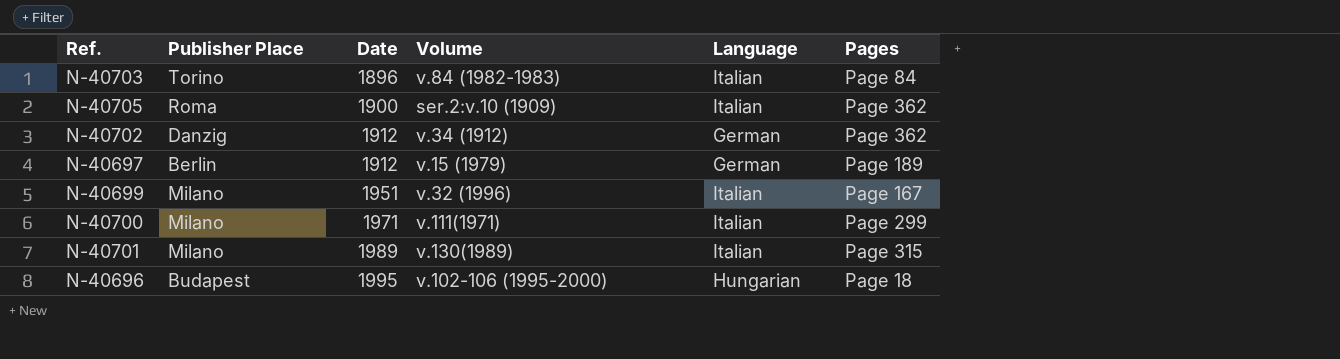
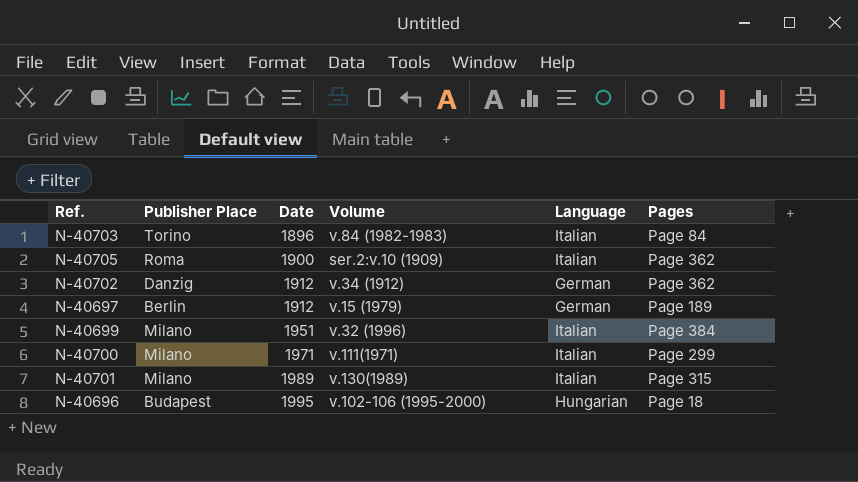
N-40699 | Pages: Page 167 -> Page 384

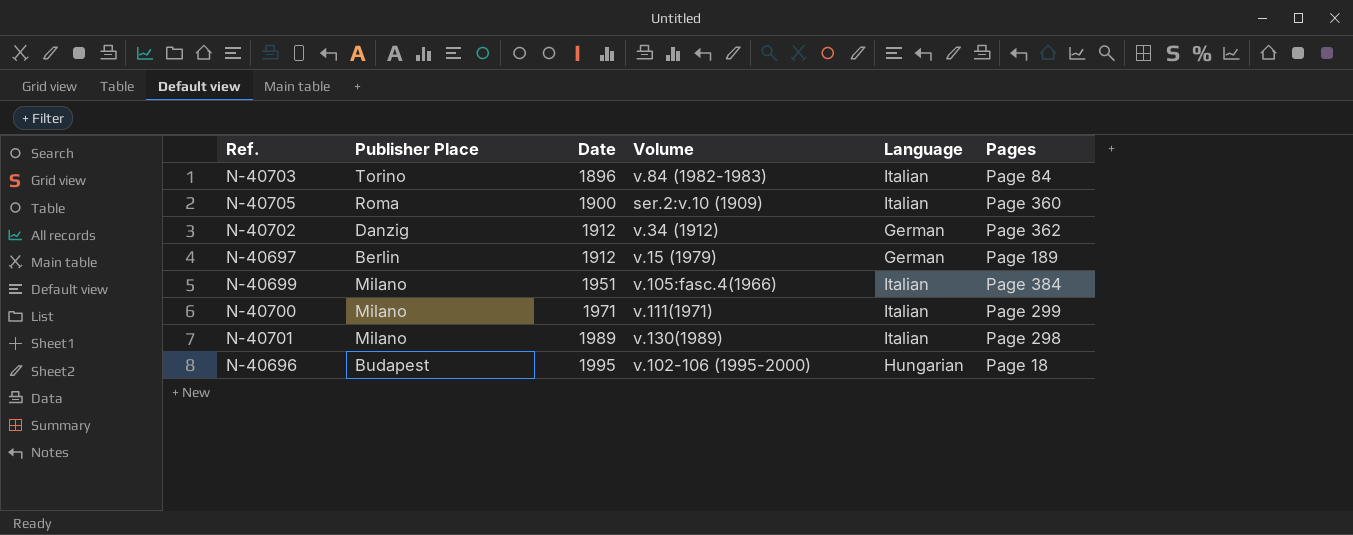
N-40705 | Pages: Page 362 -> Page 360
N-40699 | Volume: v.32 (1996) -> v.105:fasc.4(1966)
N-40701 | Pages: Page 315 -> Page 298

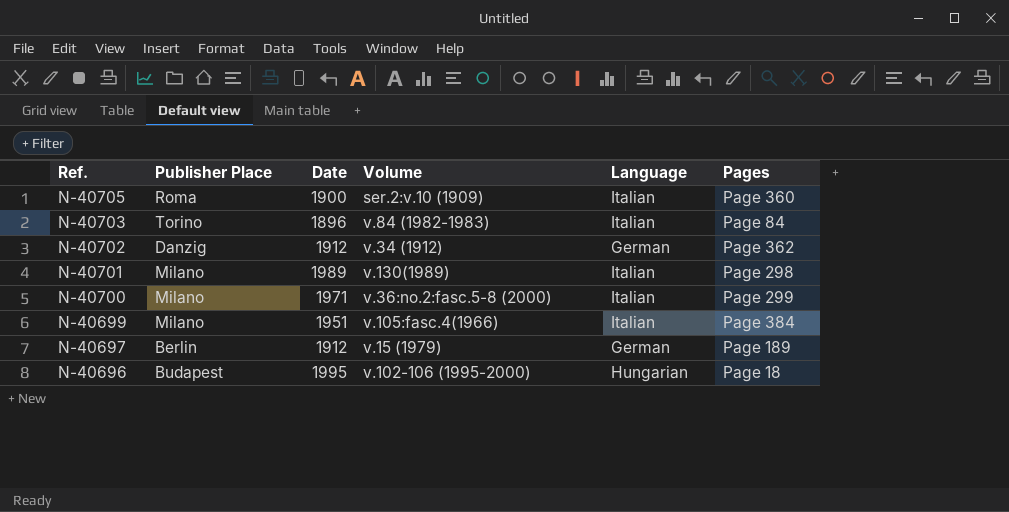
row order: Date ascending -> Ref. descending
N-40700 | Volume: v.111(1971) -> v.36:no.2:fasc.5-8 (2000)

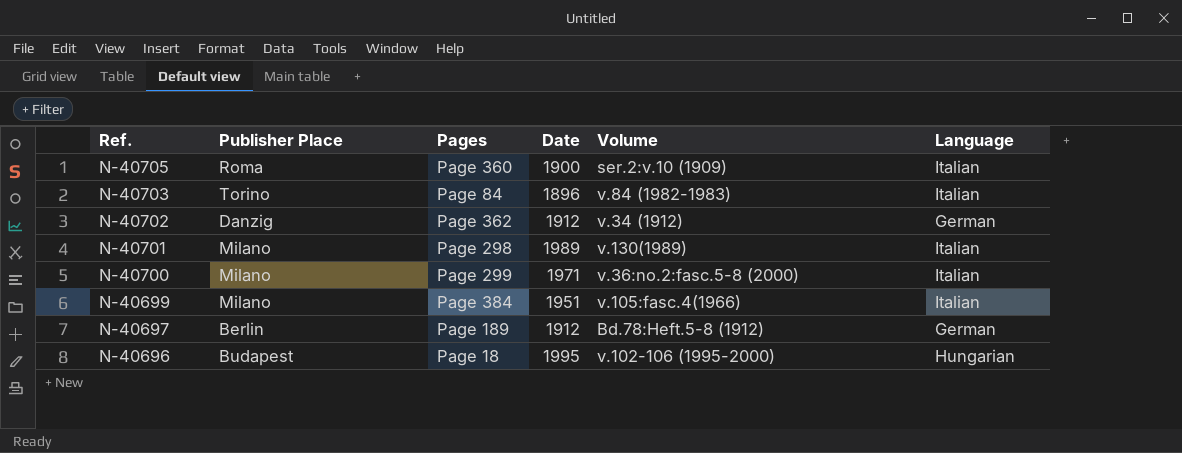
column Pages | position: 6 -> 3
N-40697 | Volume: v.15 (1979) -> Bd.78:Heft.5-8 (1912)

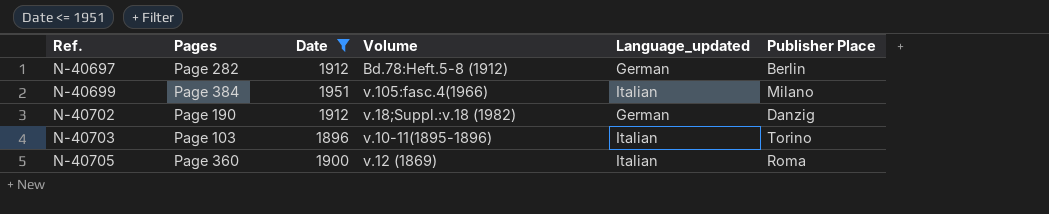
filter: none -> Date <= 1951
row order: Ref. descending -> Ref. ascending
column name: Language -> Language_updated
column Publisher Place | position: 2 -> 6
N-40697 | Pages: Page 189 -> Page 282
N-40702 | Pages: Page 362 -> Page 190
N-40702 | Volume: v.34 (1912) -> v.18;Suppl.:v.18 (1982)
N-40703 | Pages: Page 84 -> Page 103
N-40703 | Volume: v.84 (1982-1983) -> v.10-11(1895-1896)
N-40705 | Volume: ser.2:v.10 (1909) -> v.12 (1869)

